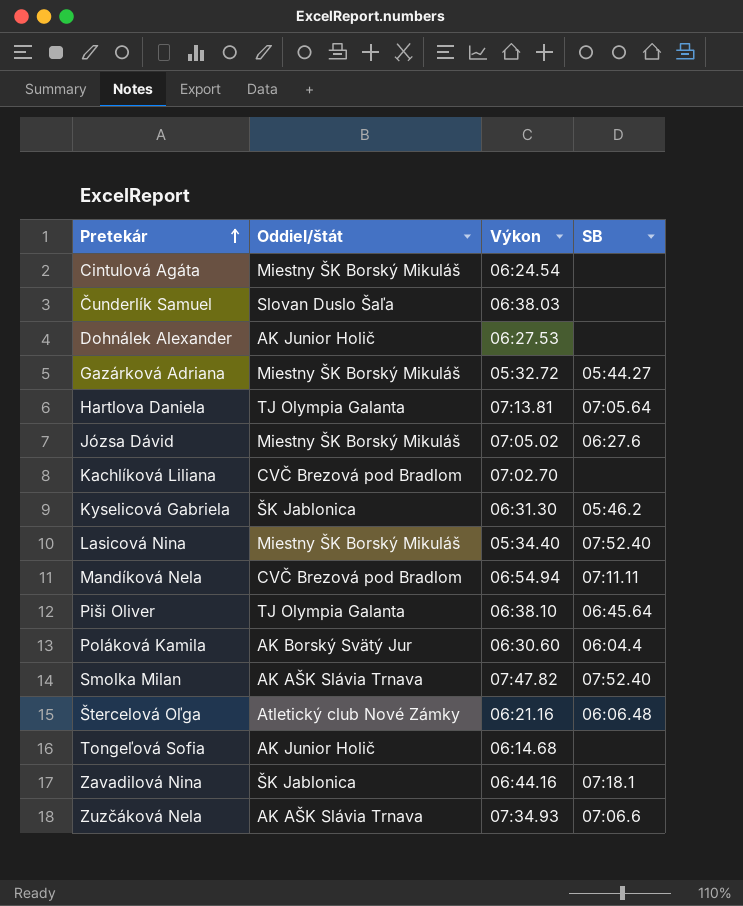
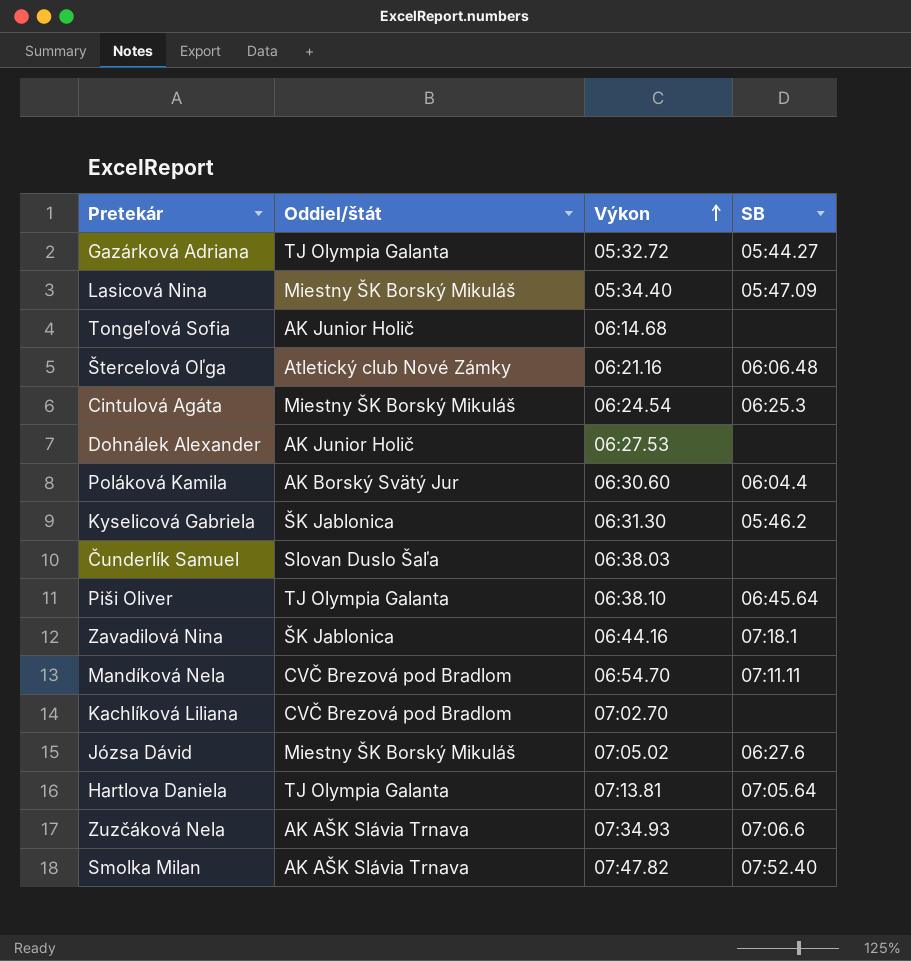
row order: Pretekár ascending -> Výkon ascending
Gazárková Adriana | Oddiel/štát: Miestny ŠK Borský Mikuláš -> TJ Olympia Galanta
Lasicová Nina | SB: 07:52.40 -> 05:47.09
Cintulová Agáta | SB: none -> 06:25.3
Mandíková Nela | Výkon: 06:54.94 -> 06:54.70

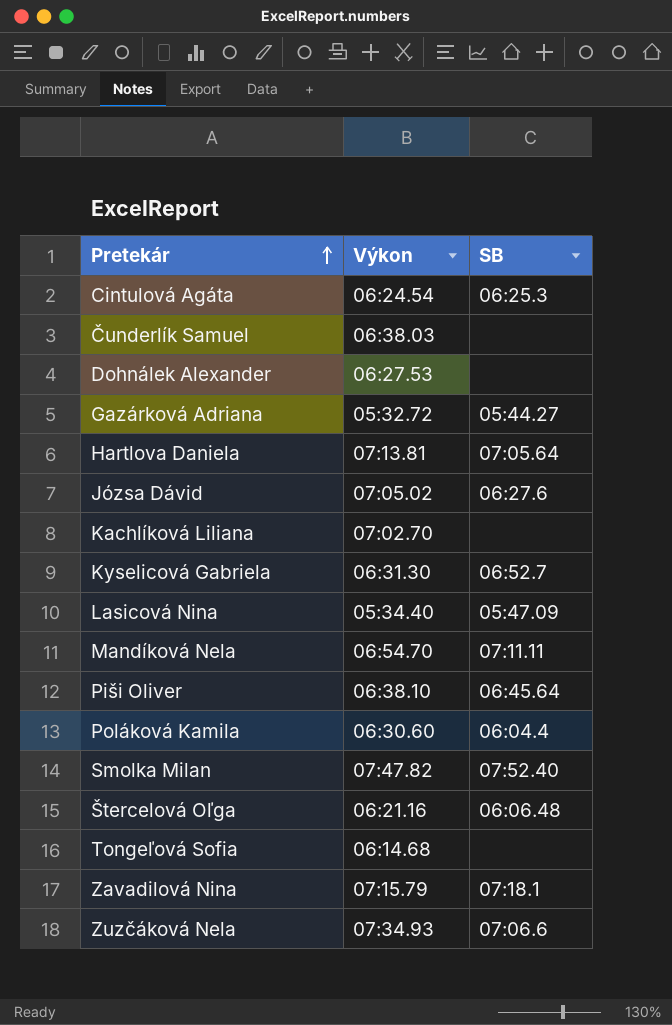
row order: Výkon ascending -> Pretekár ascending
column Oddiel/štát | position: 2 -> none
Kyselicová Gabriela | SB: 05:46.2 -> 06:52.7
Zavadilová Nina | Výkon: 06:44.16 -> 07:15.79

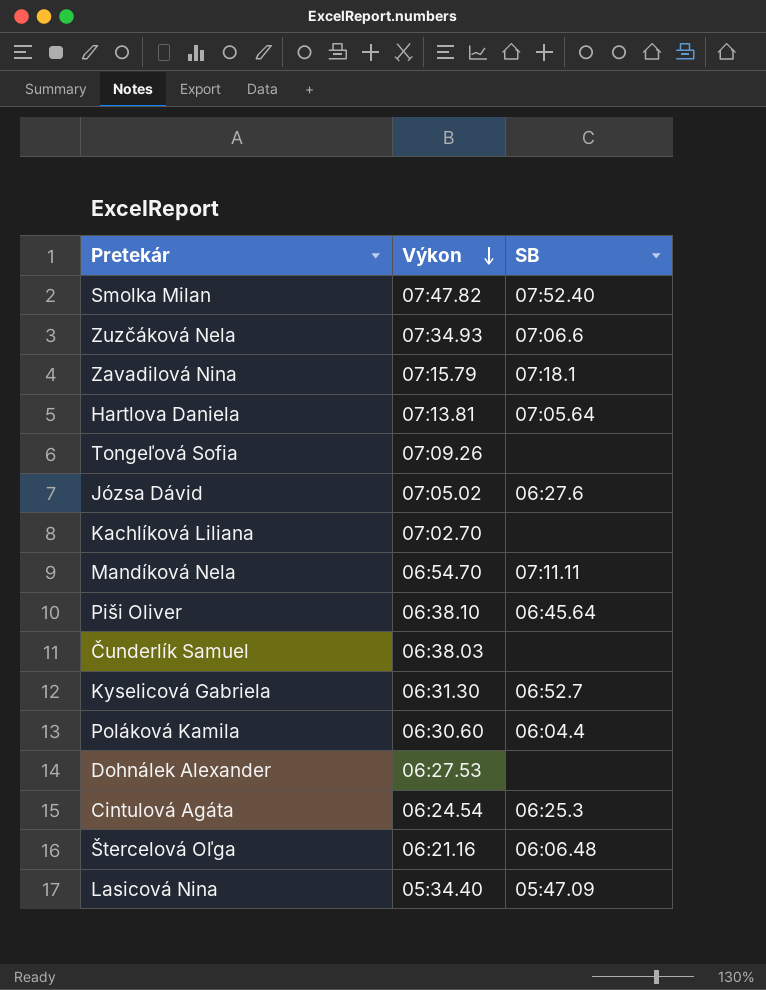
row order: Pretekár ascending -> Výkon descending
row Gazárková Adriana: 05:32.72 | 05:44.27 -> none
Tongeľová Sofia | Výkon: 06:14.68 -> 07:09.26

